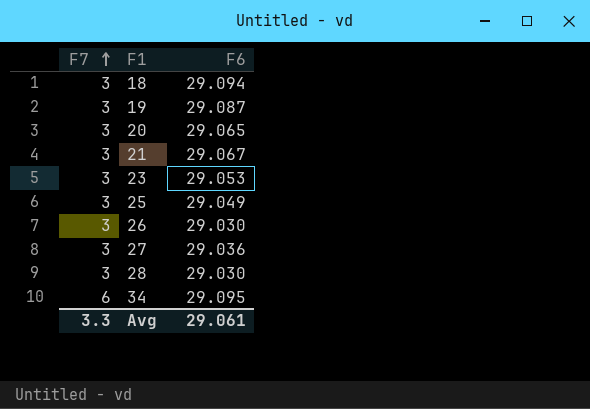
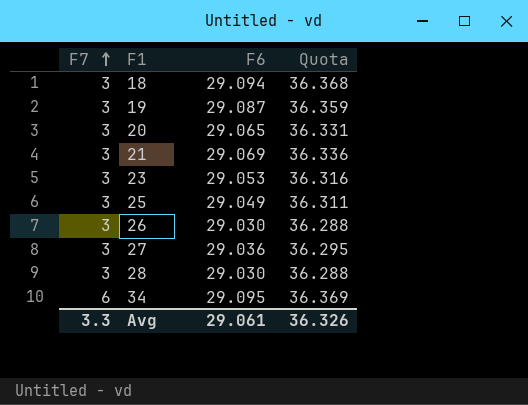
column Quota | formula: none -> [F6] * 1.25
21 | F6: 29.067 -> 29.069

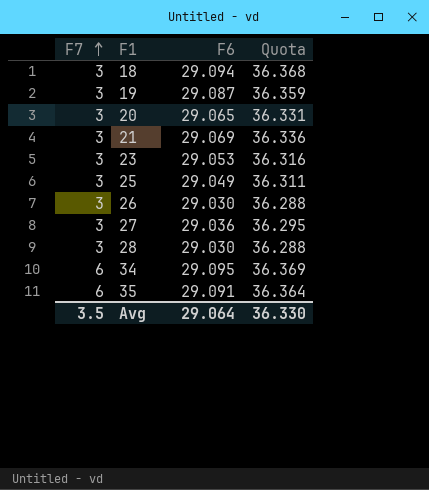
row 35: none -> 6 | 29.091 | 36.364
Avg | F7: 3.3 -> 3.5
Avg | F6: 29.061 -> 29.064
Avg | Quota: 36.326 -> 36.330

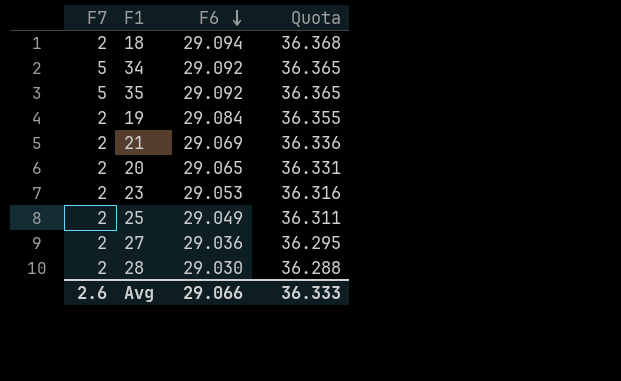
row order: F7 ascending -> F6 descending
row 26: 3 | 29.030 | 36.288 -> none
18 | F7: 3 -> 2
34 | F7: 6 -> 5
34 | F6: 29.095 -> 29.092
34 | Quota: 36.369 -> 36.365
35 | F7: 6 -> 5
35 | F6: 29.091 -> 29.092
35 | Quota: 36.364 -> 36.365
19 | F7: 3 -> 2
19 | F6: 29.087 -> 29.084
19 | Quota: 36.359 -> 36.355
21 | F7: 3 -> 2
20 | F7: 3 -> 2
23 | F7: 3 -> 2
25 | F7: 3 -> 2
27 | F7: 3 -> 2
28 | F7: 3 -> 2
Avg | F7: 3.5 -> 2.6
Avg | F6: 29.064 -> 29.066
Avg | Quota: 36.330 -> 36.333

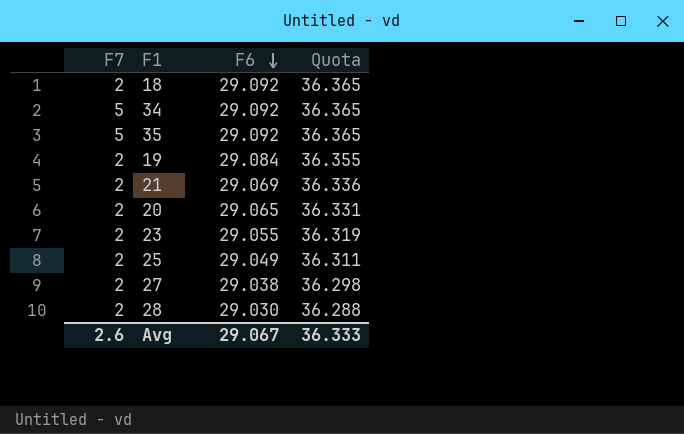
18 | F6: 29.094 -> 29.092
18 | Quota: 36.368 -> 36.365
23 | F6: 29.053 -> 29.055
23 | Quota: 36.316 -> 36.319
27 | F6: 29.036 -> 29.038
27 | Quota: 36.295 -> 36.298
Avg | F6: 29.066 -> 29.067

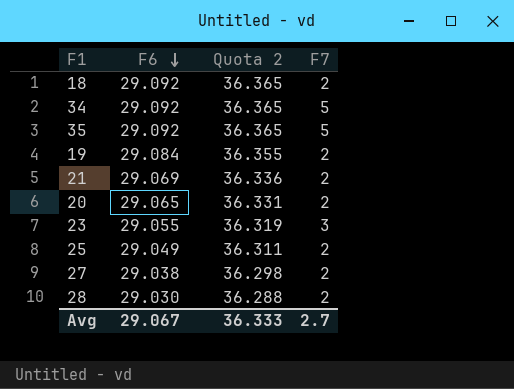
column name: Quota -> Quota 2
column F7 | position: 1 -> 4
23 | F7: 2 -> 3
Avg | F7: 2.6 -> 2.7

